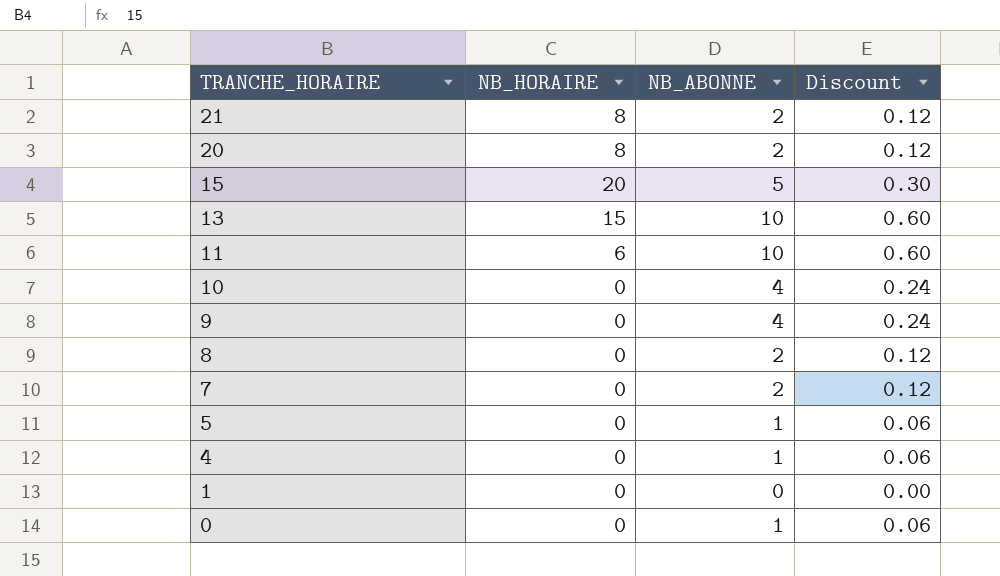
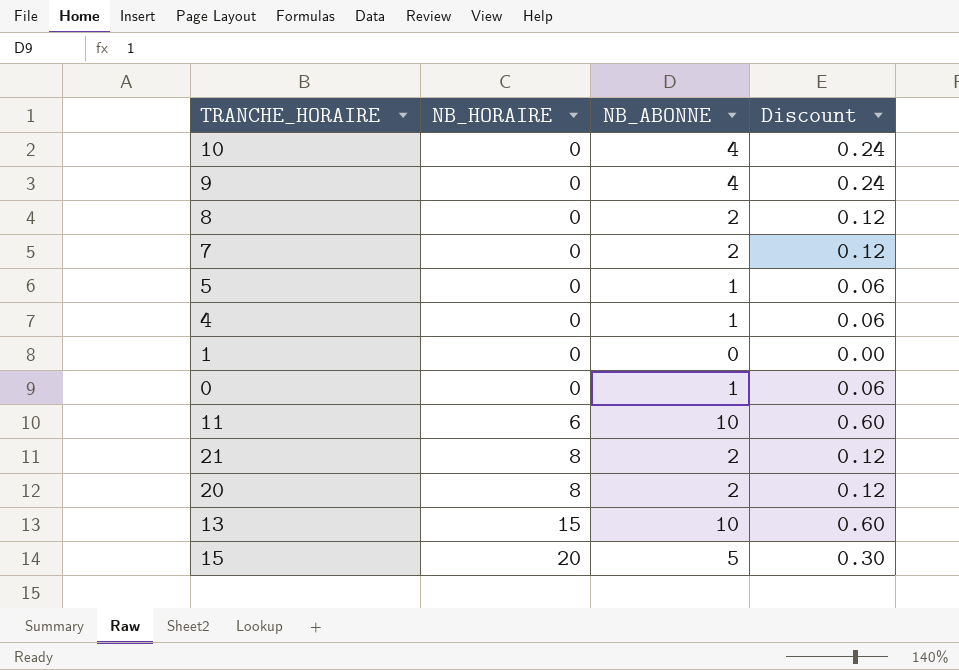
row order: TRANCHE_HORAIRE descending -> NB_HORAIRE ascending

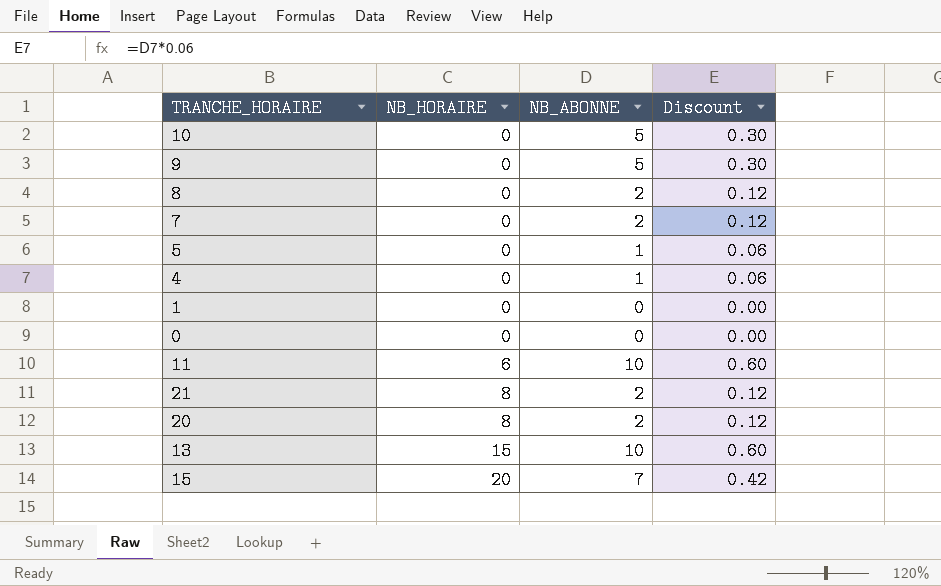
10 | NB_ABONNE: 4 -> 5
10 | Discount: 0.24 -> 0.30
9 | NB_ABONNE: 4 -> 5
9 | Discount: 0.24 -> 0.30
0 | NB_ABONNE: 1 -> 0
0 | Discount: 0.06 -> 0.00
15 | NB_ABONNE: 5 -> 7
15 | Discount: 0.30 -> 0.42

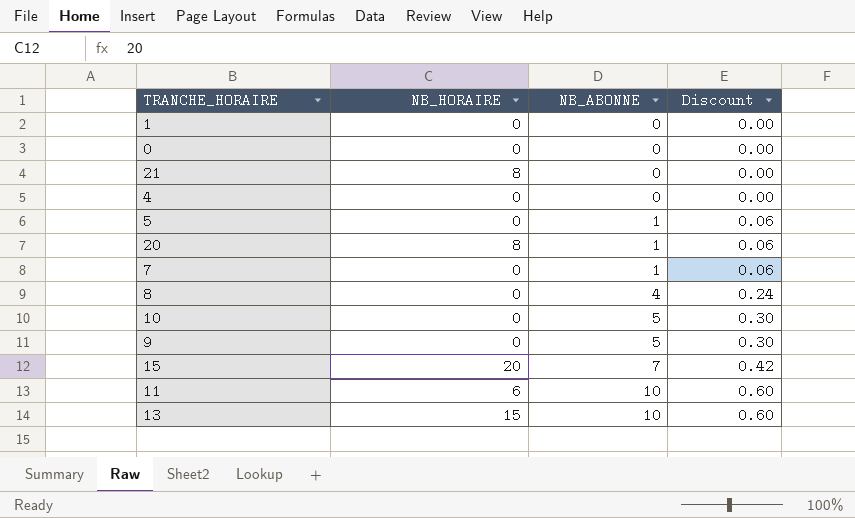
row order: NB_HORAIRE ascending -> NB_ABONNE ascending
21 | NB_ABONNE: 2 -> 0
21 | Discount: 0.12 -> 0.00
4 | NB_ABONNE: 1 -> 0
4 | Discount: 0.06 -> 0.00
20 | NB_ABONNE: 2 -> 1
20 | Discount: 0.12 -> 0.06
7 | NB_ABONNE: 2 -> 1
7 | Discount: 0.12 -> 0.06
8 | NB_ABONNE: 2 -> 4
8 | Discount: 0.12 -> 0.24

